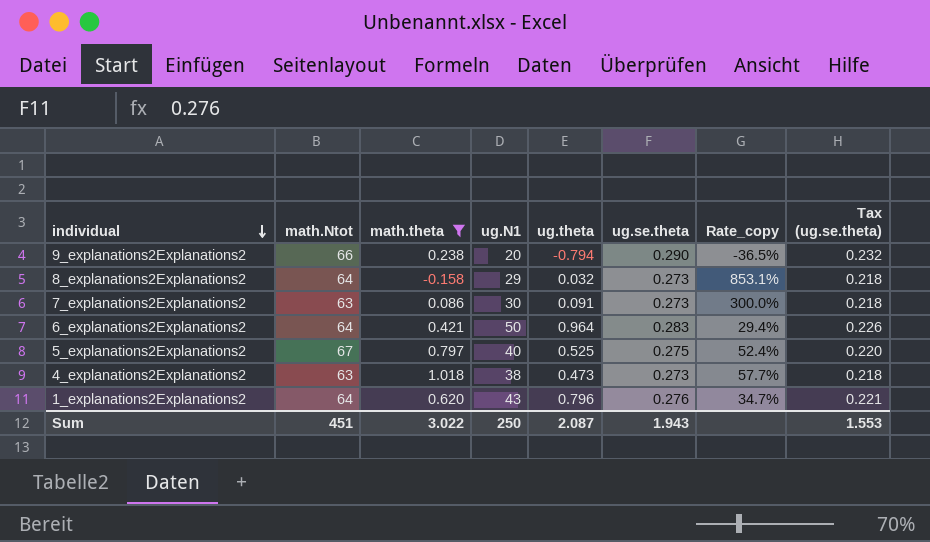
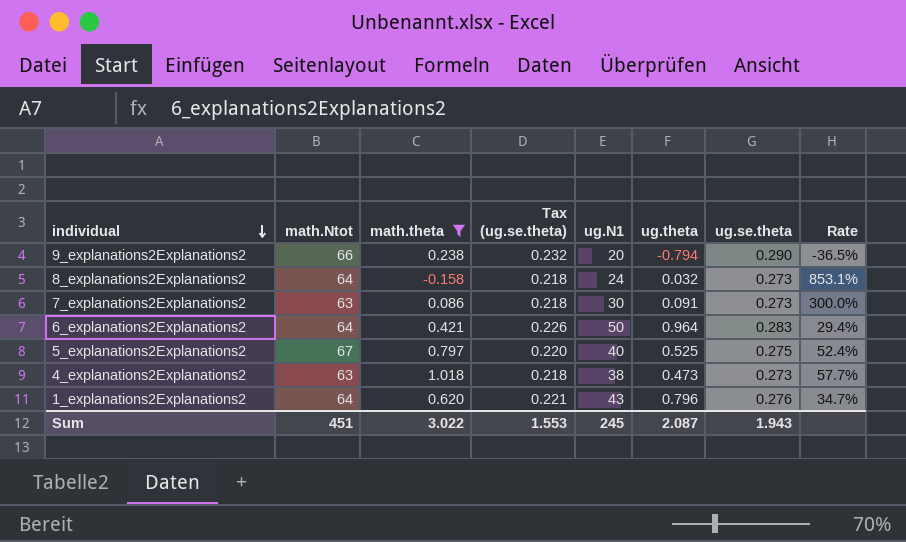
column Tax (ug.se.theta) | position: 8 -> 4
column name: Rate_copy -> Rate
8_explanations2Explanations2 | ug.N1: 29 -> 24
Sum | ug.N1: 250 -> 245

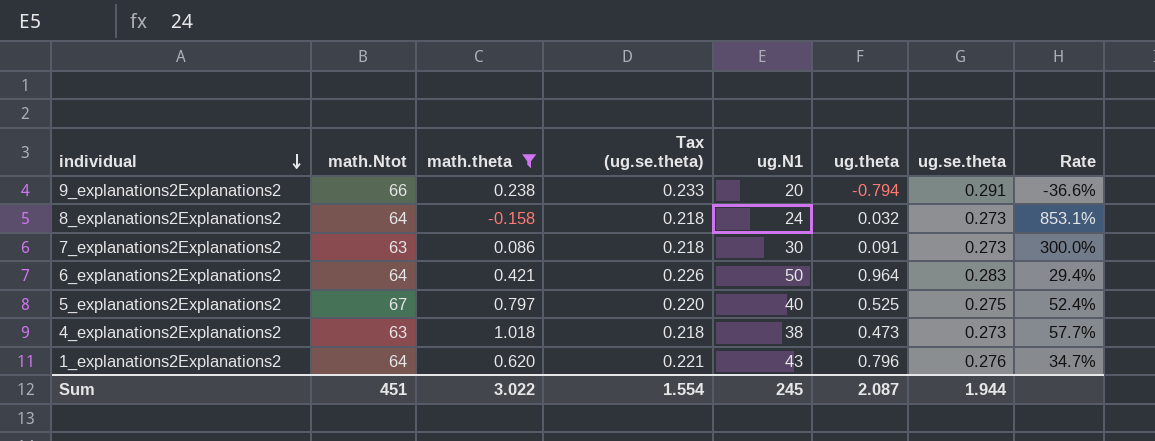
9_explanations2Explanations2 | Tax (ug.se.theta): 0.232 -> 0.233
9_explanations2Explanations2 | ug.se.theta: 0.290 -> 0.291
9_explanations2Explanations2 | Rate: -36.5% -> -36.6%
Sum | Tax (ug.se.theta): 1.553 -> 1.554
Sum | ug.se.theta: 1.943 -> 1.944

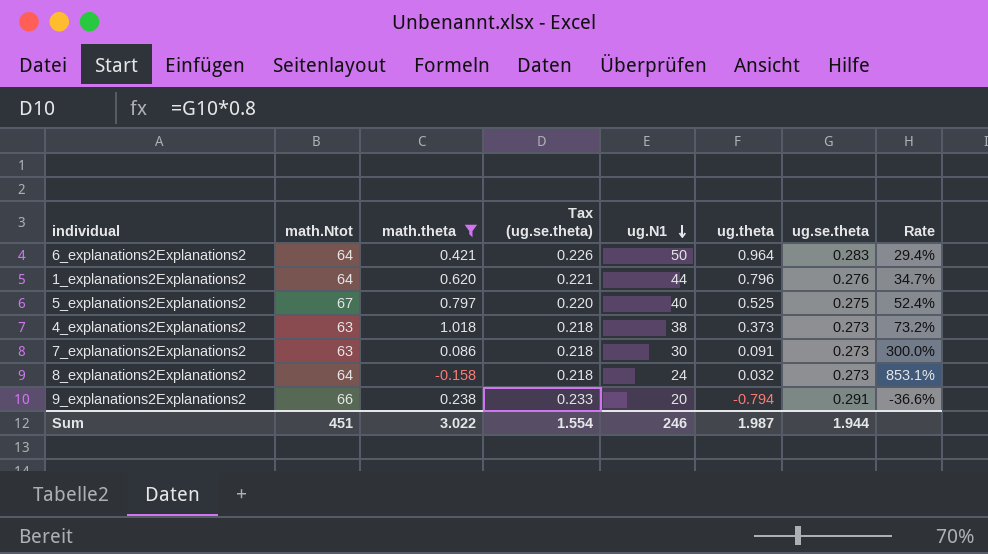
row order: individual descending -> ug.N1 descending
1_explanations2Explanations2 | ug.N1: 43 -> 44
4_explanations2Explanations2 | ug.theta: 0.473 -> 0.373
4_explanations2Explanations2 | Rate: 57.7% -> 73.2%
Sum | ug.N1: 245 -> 246
Sum | ug.theta: 2.087 -> 1.987

